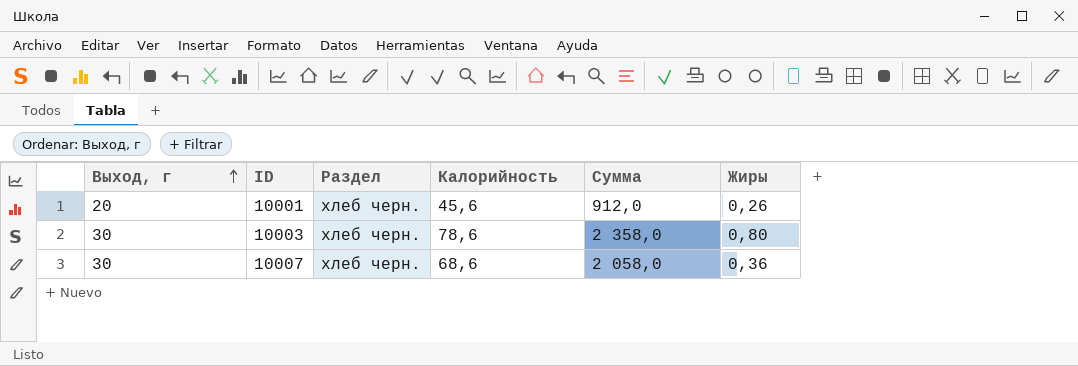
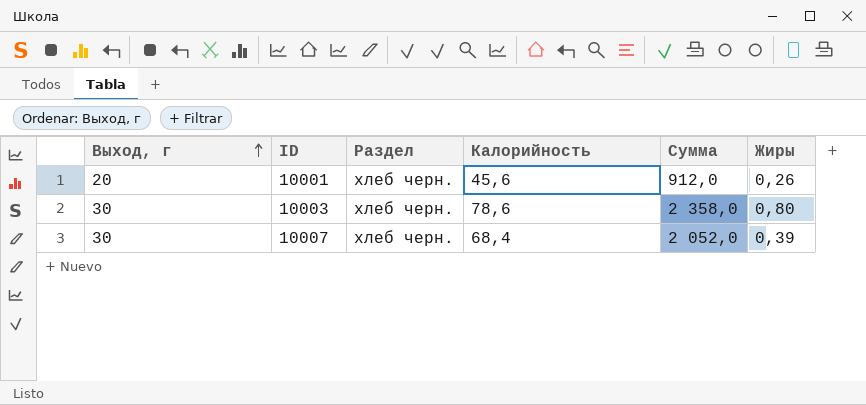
10007 | Калорийность: 68,6 -> 68,4
10007 | Сумма: 2 058,0 -> 2 052,0
10007 | Жиры: 0,36 -> 0,39

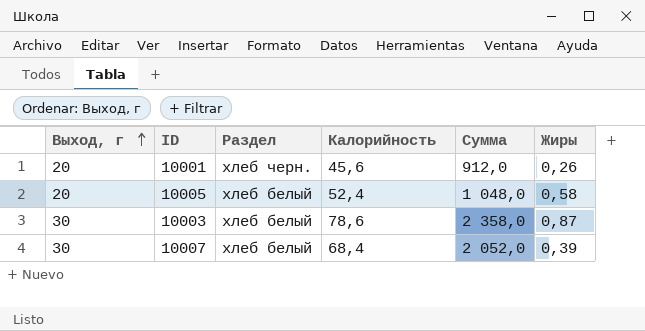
row 10005: none -> 20 | хлеб белый | 52,4 | 1 048,0 | 0,58
10003 | Раздел: хлеб черн. -> хлеб белый
10003 | Жиры: 0,80 -> 0,87
10007 | Раздел: хлеб черн. -> хлеб белый

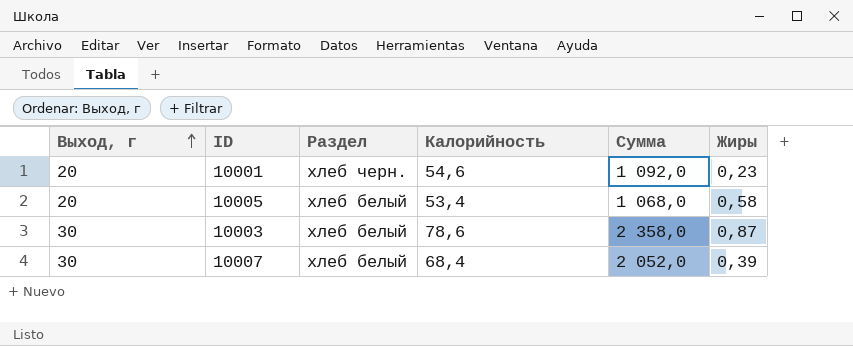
10001 | Калорийность: 45,6 -> 54,6
10001 | Сумма: 912,0 -> 1 092,0
10001 | Жиры: 0,26 -> 0,23
10005 | Калорийность: 52,4 -> 53,4
10005 | Сумма: 1 048,0 -> 1 068,0

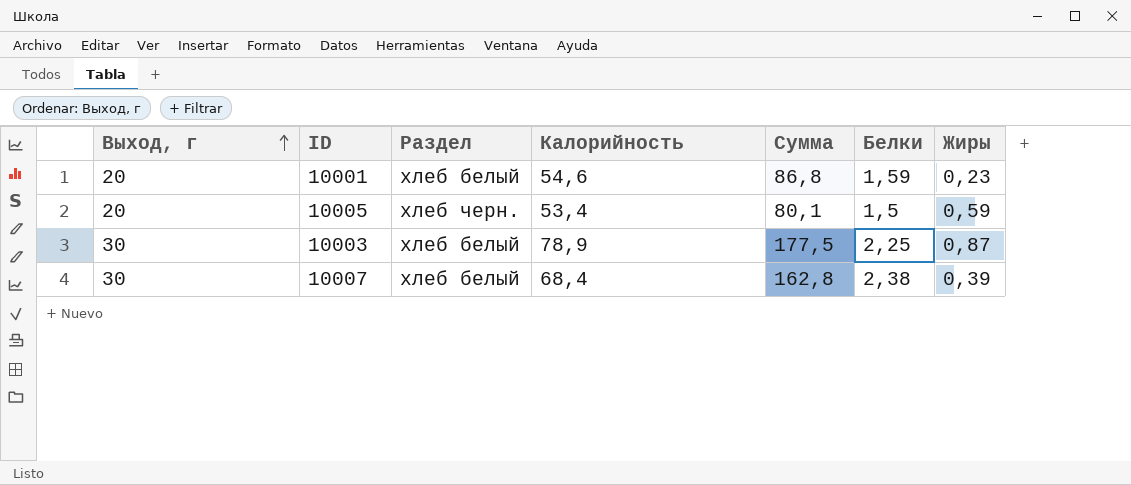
column Сумма | formula: [Выход, г] * [Калорийность] -> [Калорийность] * [Белки]
column Белки | position: none -> 6
10001 | Раздел: хлеб черн. -> хлеб белый
10005 | Раздел: хлеб белый -> хлеб черн.
10005 | Жиры: 0,58 -> 0,59
10003 | Калорийность: 78,6 -> 78,9

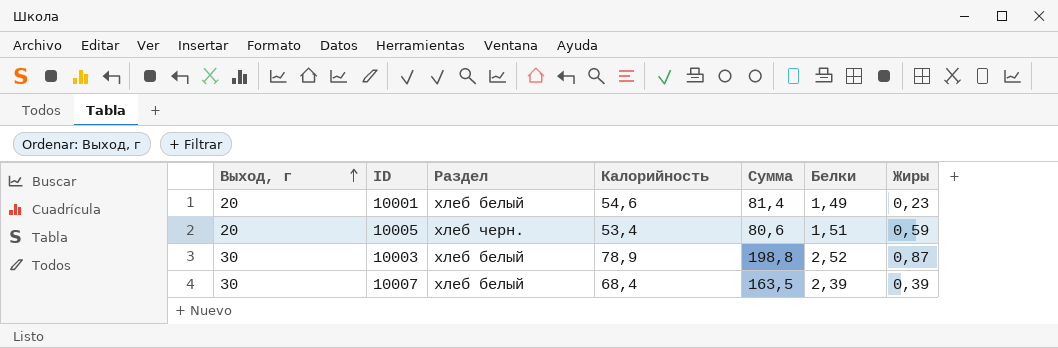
10001 | Сумма: 86,8 -> 81,4
10001 | Белки: 1,59 -> 1,49
10005 | Сумма: 80,1 -> 80,6
10005 | Белки: 1,5 -> 1,51
10003 | Сумма: 177,5 -> 198,8
10003 | Белки: 2,25 -> 2,52
10007 | Сумма: 162,8 -> 163,5
10007 | Белки: 2,38 -> 2,39

